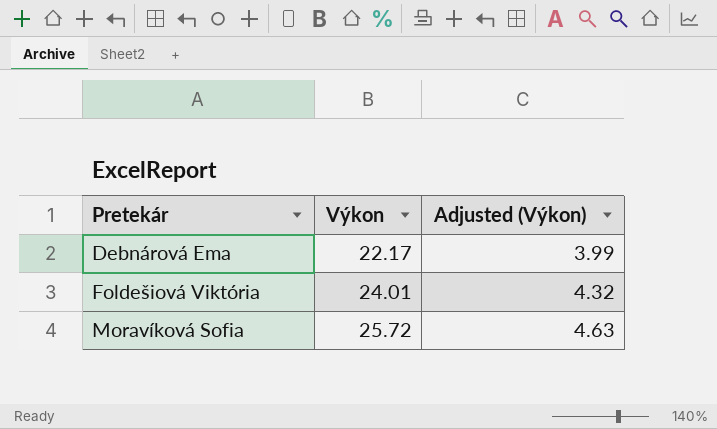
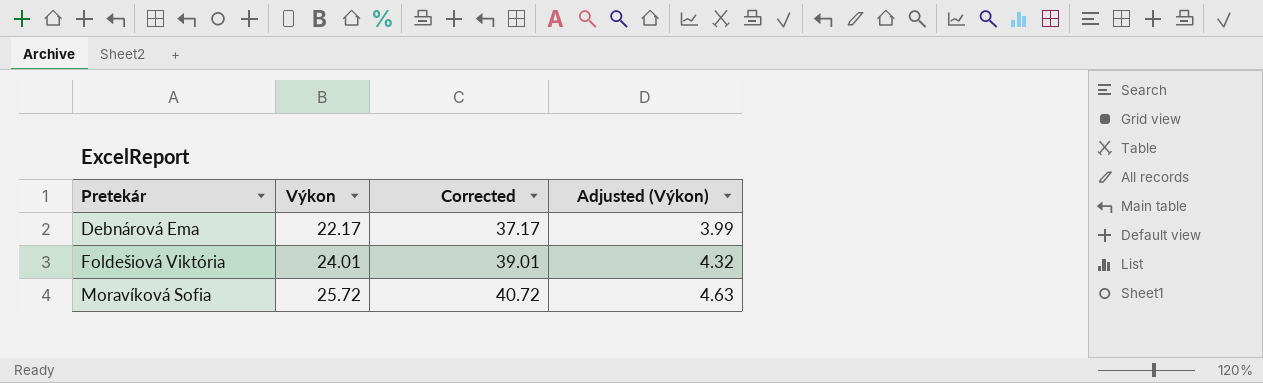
column Corrected | formula: none -> [Výkon] + 15

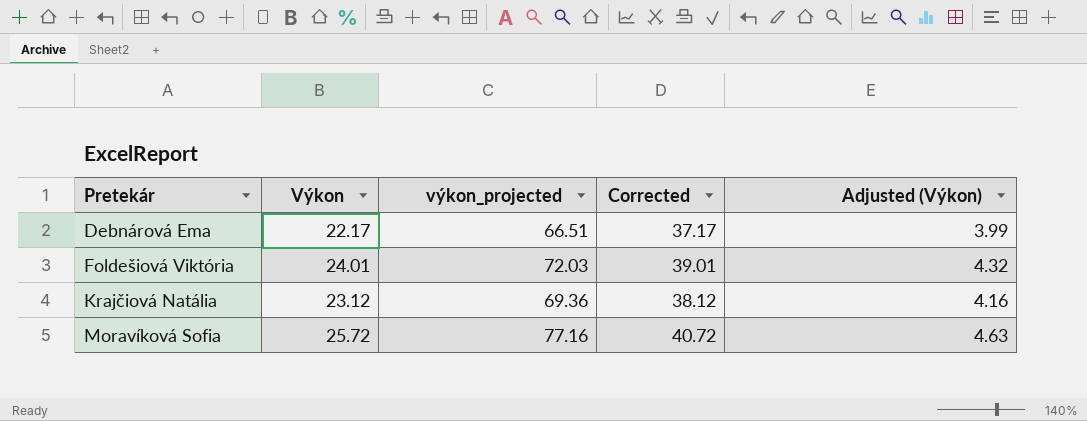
column výkon_projected | formula: none -> [Výkon] * 3
row Krajčiová Natália: none -> 23.12 | 69.36 | 38.12 | 4.16

